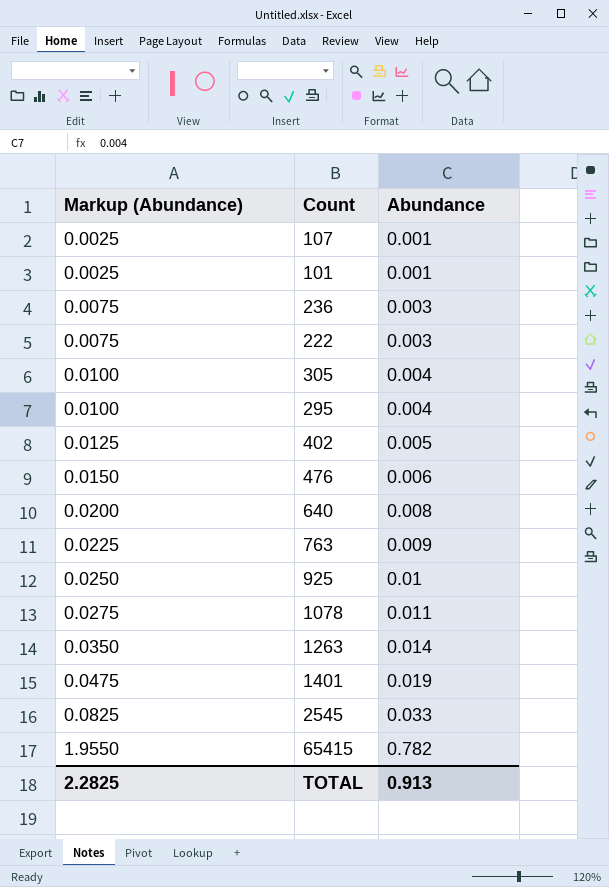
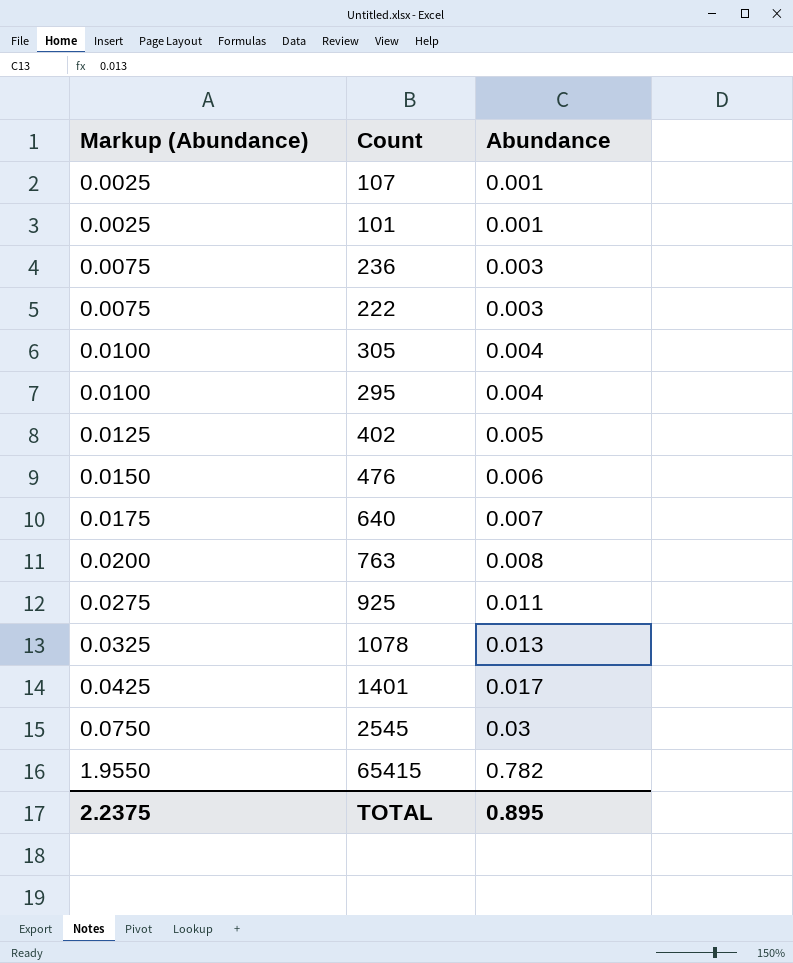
row 1263: 0.0350 | 0.014 -> none
640 | Markup (Abundance): 0.0200 -> 0.0175
640 | Abundance: 0.008 -> 0.007
763 | Markup (Abundance): 0.0225 -> 0.0200
763 | Abundance: 0.009 -> 0.008
925 | Markup (Abundance): 0.0250 -> 0.0275
925 | Abundance: 0.01 -> 0.011
1078 | Markup (Abundance): 0.0275 -> 0.0325
1078 | Abundance: 0.011 -> 0.013
1401 | Markup (Abundance): 0.0475 -> 0.0425
1401 | Abundance: 0.019 -> 0.017
2545 | Markup (Abundance): 0.0825 -> 0.0750
2545 | Abundance: 0.033 -> 0.03
TOTAL | Markup (Abundance): 2.2825 -> 2.2375
TOTAL | Abundance: 0.913 -> 0.895

